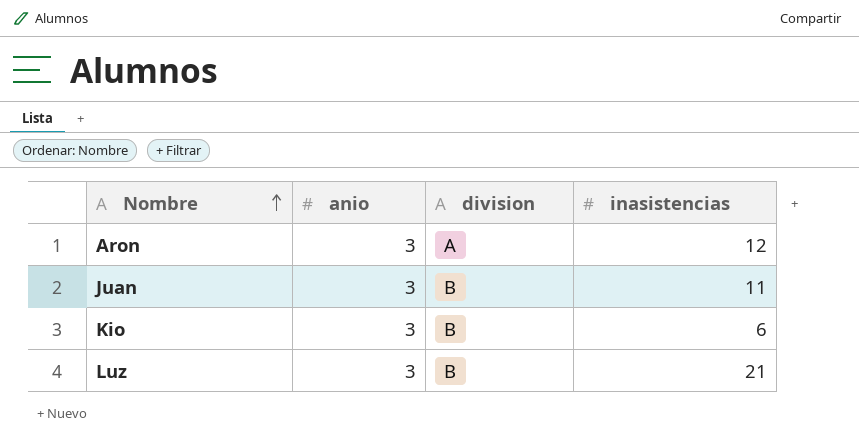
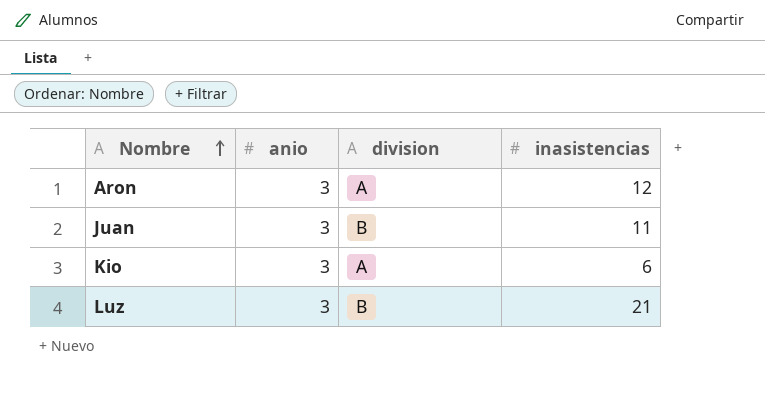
Kio | division: B -> A

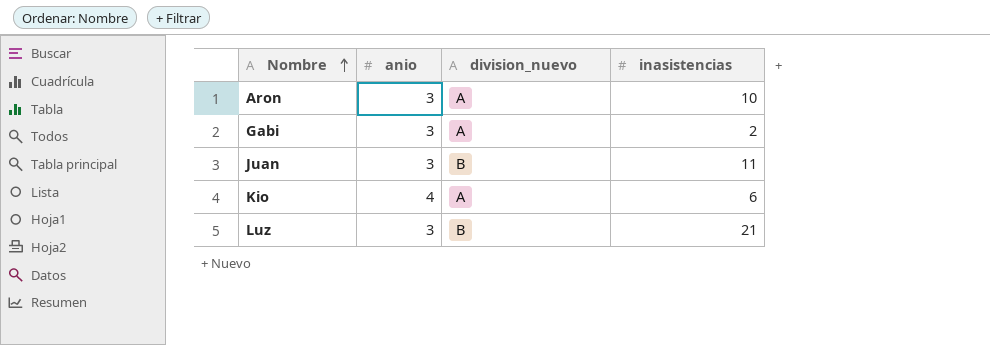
column name: division -> division_nuevo
Aron | inasistencias: 12 -> 10
row Gabi: none -> 3 | A | 2
Kio | anio: 3 -> 4

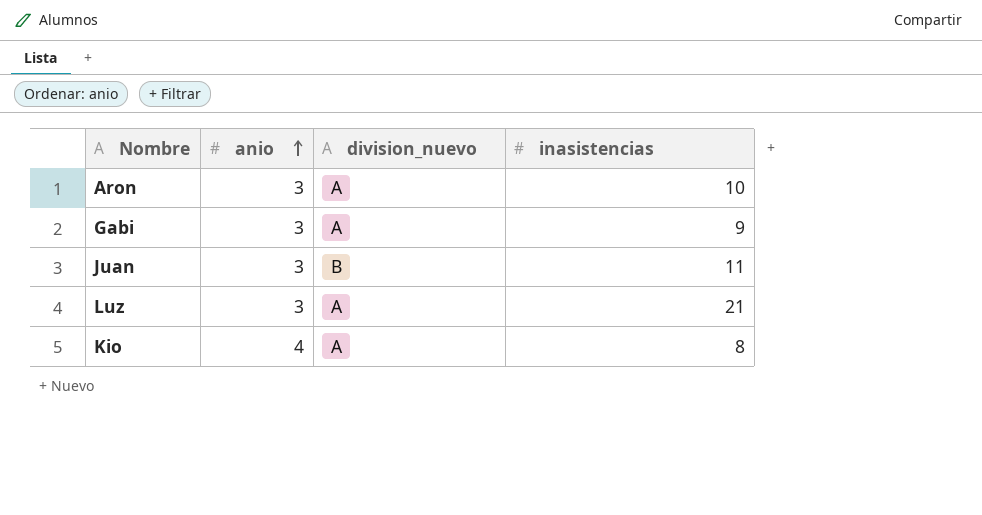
row order: Nombre ascending -> anio ascending
Gabi | inasistencias: 2 -> 9
Luz | division_nuevo: B -> A
Kio | inasistencias: 6 -> 8

